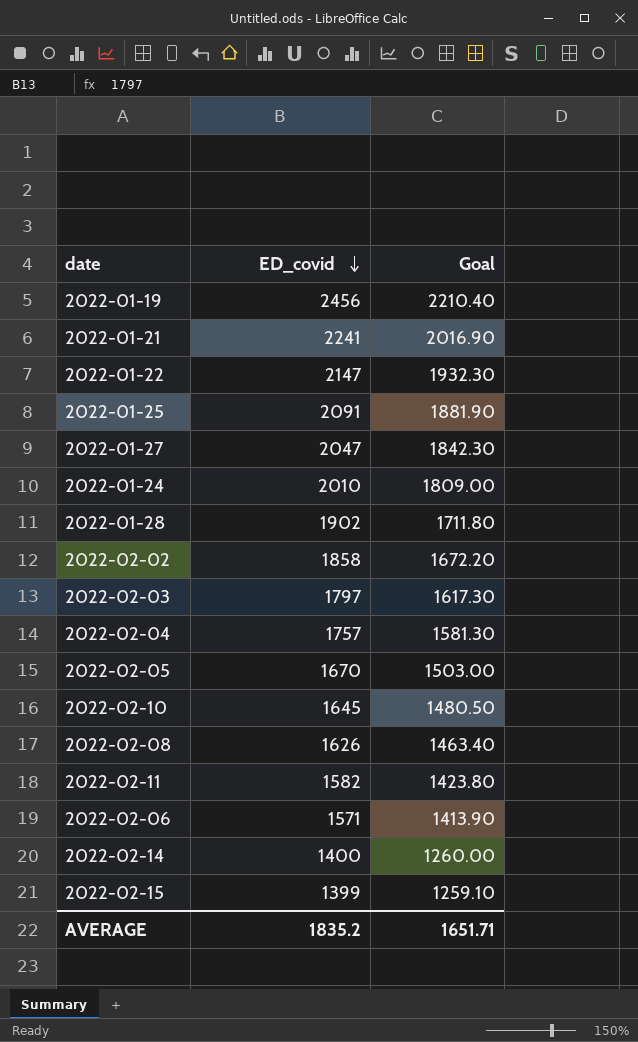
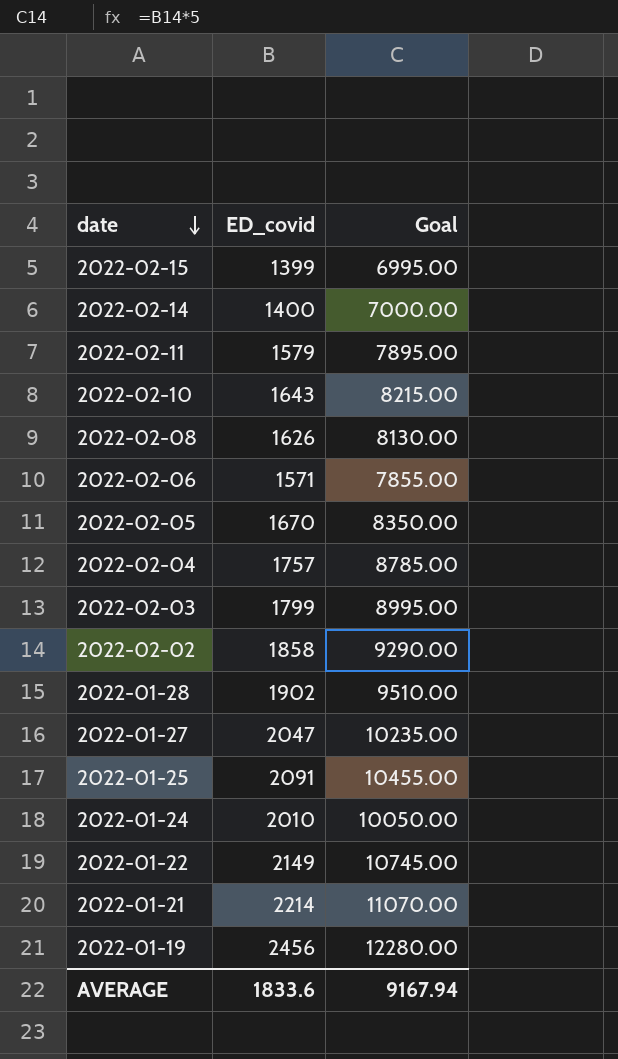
row order: ED_covid descending -> date descending
column Goal | formula: [ED_covid] * 0.9 -> [ED_covid] * 5
2022-02-11 | ED_covid: 1582 -> 1579
2022-02-10 | ED_covid: 1645 -> 1643
2022-02-03 | ED_covid: 1797 -> 1799
2022-01-22 | ED_covid: 2147 -> 2149
2022-01-21 | ED_covid: 2241 -> 2214
AVERAGE | ED_covid: 1835.2 -> 1833.6
AVERAGE | Goal: 1651.71 -> 9167.94

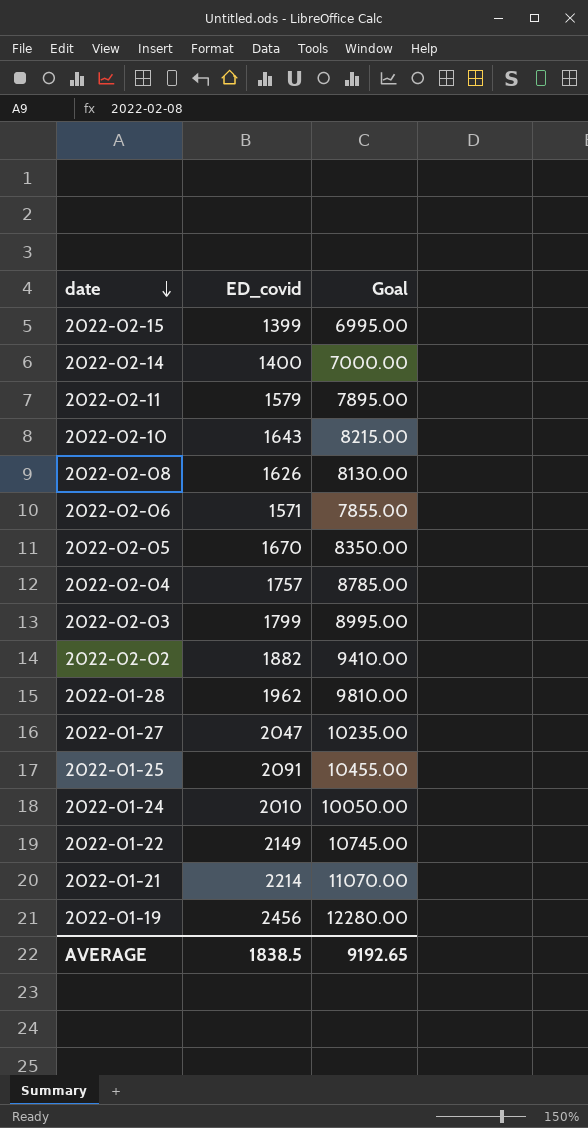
2022-02-02 | ED_covid: 1858 -> 1882
2022-02-02 | Goal: 9290.00 -> 9410.00
2022-01-28 | ED_covid: 1902 -> 1962
2022-01-28 | Goal: 9510.00 -> 9810.00
AVERAGE | ED_covid: 1833.6 -> 1838.5
AVERAGE | Goal: 9167.94 -> 9192.65

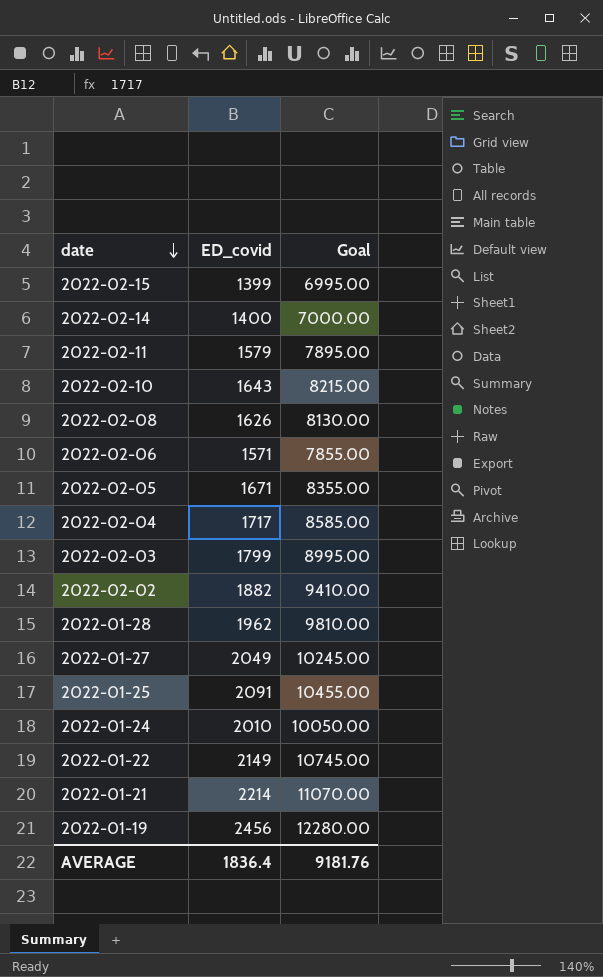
2022-02-05 | ED_covid: 1670 -> 1671
2022-02-05 | Goal: 8350.00 -> 8355.00
2022-02-04 | ED_covid: 1757 -> 1717
2022-02-04 | Goal: 8785.00 -> 8585.00
2022-01-27 | ED_covid: 2047 -> 2049
2022-01-27 | Goal: 10235.00 -> 10245.00
AVERAGE | ED_covid: 1838.5 -> 1836.4
AVERAGE | Goal: 9192.65 -> 9181.76

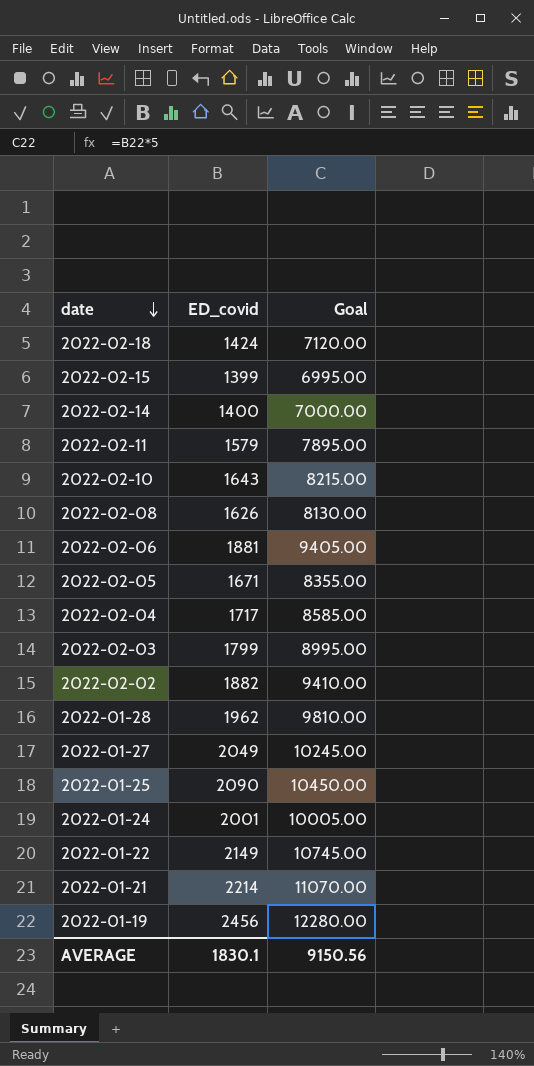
row 2022-02-18: none -> 1424 | 7120.00
2022-02-06 | ED_covid: 1571 -> 1881
2022-02-06 | Goal: 7855.00 -> 9405.00
2022-01-25 | ED_covid: 2091 -> 2090
2022-01-25 | Goal: 10455.00 -> 10450.00
2022-01-24 | ED_covid: 2010 -> 2001
2022-01-24 | Goal: 10050.00 -> 10005.00
AVERAGE | ED_covid: 1836.4 -> 1830.1
AVERAGE | Goal: 9181.76 -> 9150.56

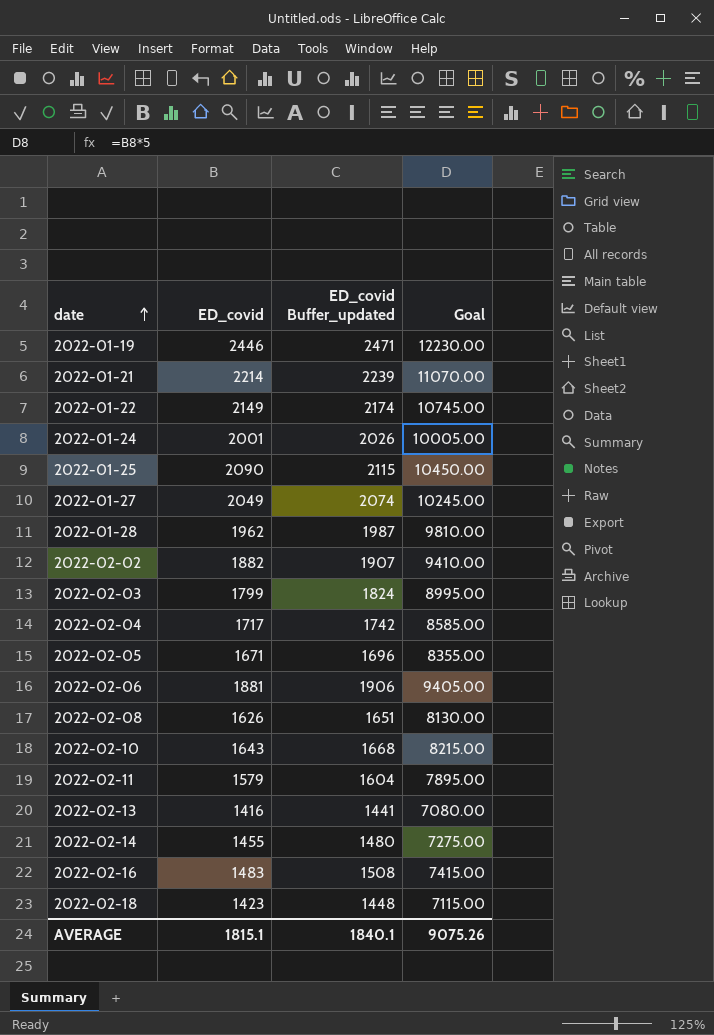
row order: date descending -> date ascending
column ED_covid Buffer_updated | formula: none -> [ED_covid] + 25
row 2022-02-15: 1399 | 6995.00 -> none
2022-01-19 | ED_covid: 2456 -> 2446
2022-01-19 | Goal: 12280.00 -> 12230.00
row 2022-02-13: none -> 1416 | 1441 | 7080.00
2022-02-14 | ED_covid: 1400 -> 1455
2022-02-14 | Goal: 7000.00 -> 7275.00
row 2022-02-16: none -> 1483 | 1508 | 7415.00
2022-02-18 | ED_covid: 1424 -> 1423
2022-02-18 | Goal: 7120.00 -> 7115.00
AVERAGE | ED_covid: 1830.1 -> 1815.1
AVERAGE | Goal: 9150.56 -> 9075.26

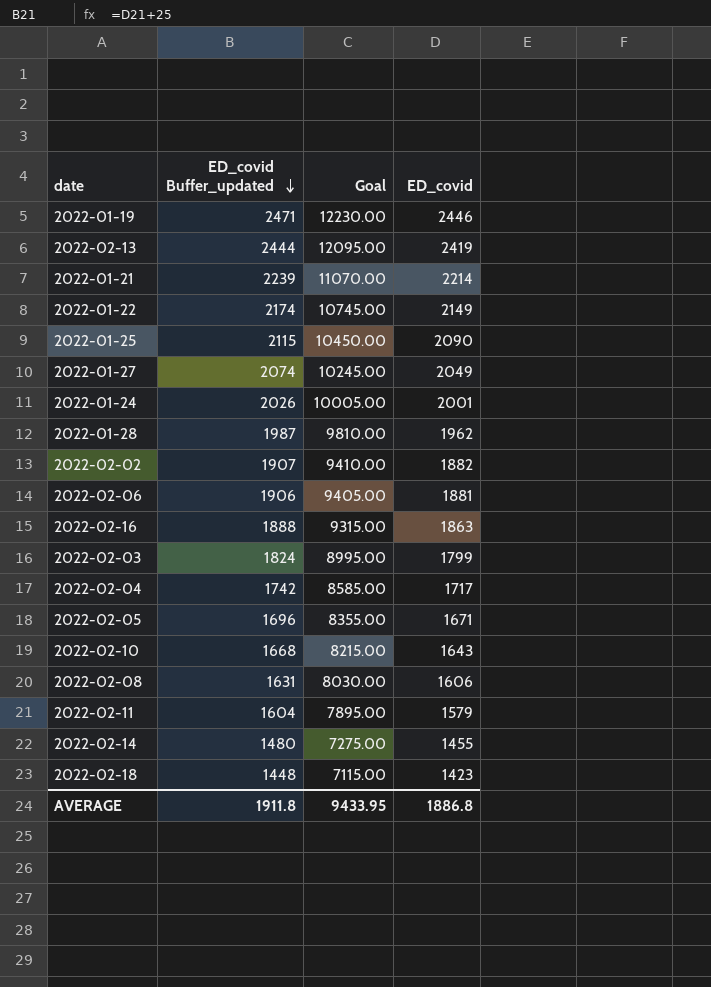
row order: date ascending -> ED_covid Buffer_updated descending
column ED_covid | position: 2 -> 4
2022-02-13 | ED_covid Buffer_updated: 1441 -> 2444
2022-02-13 | Goal: 7080.00 -> 12095.00
2022-02-13 | ED_covid: 1416 -> 2419
2022-02-16 | ED_covid Buffer_updated: 1508 -> 1888
2022-02-16 | Goal: 7415.00 -> 9315.00
2022-02-16 | ED_covid: 1483 -> 1863
2022-02-08 | ED_covid Buffer_updated: 1651 -> 1631
2022-02-08 | Goal: 8130.00 -> 8030.00
2022-02-08 | ED_covid: 1626 -> 1606
AVERAGE | ED_covid Buffer_updated: 1840.1 -> 1911.8
AVERAGE | Goal: 9075.26 -> 9433.95
AVERAGE | ED_covid: 1815.1 -> 1886.8

